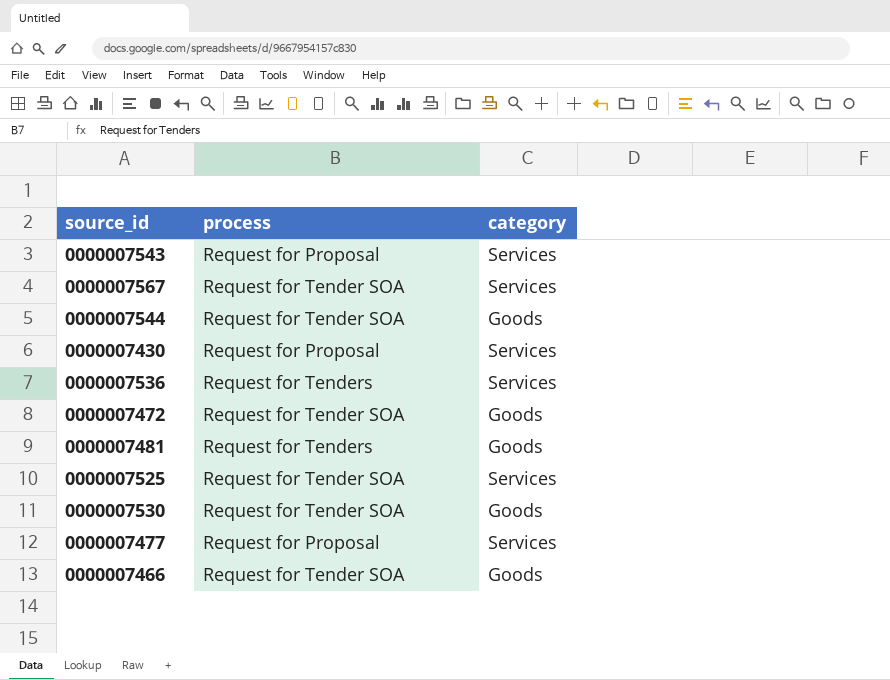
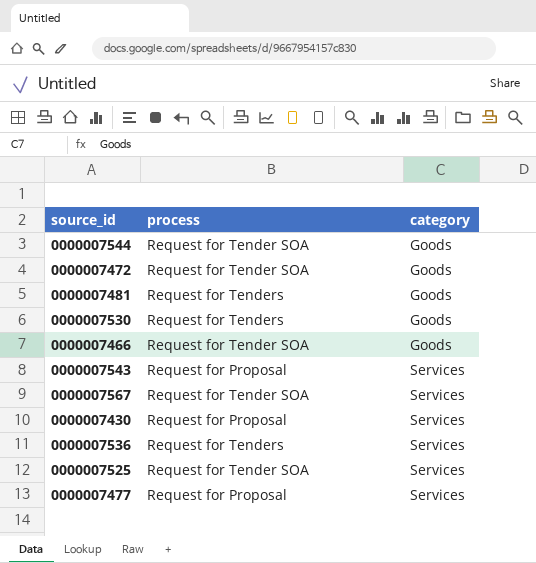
row order: none -> category ascending
0000007530 | process: Request for Tender SOA -> Request for Tenders

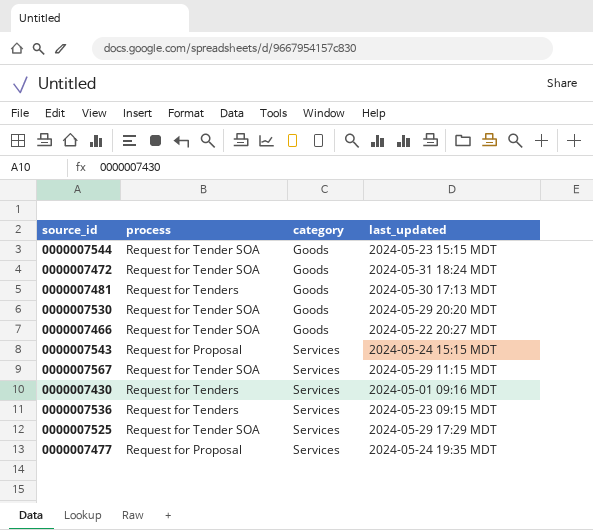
column last_updated | position: none -> 4
0000007530 | process: Request for Tenders -> Request for Tender SOA
0000007430 | process: Request for Proposal -> Request for Tenders

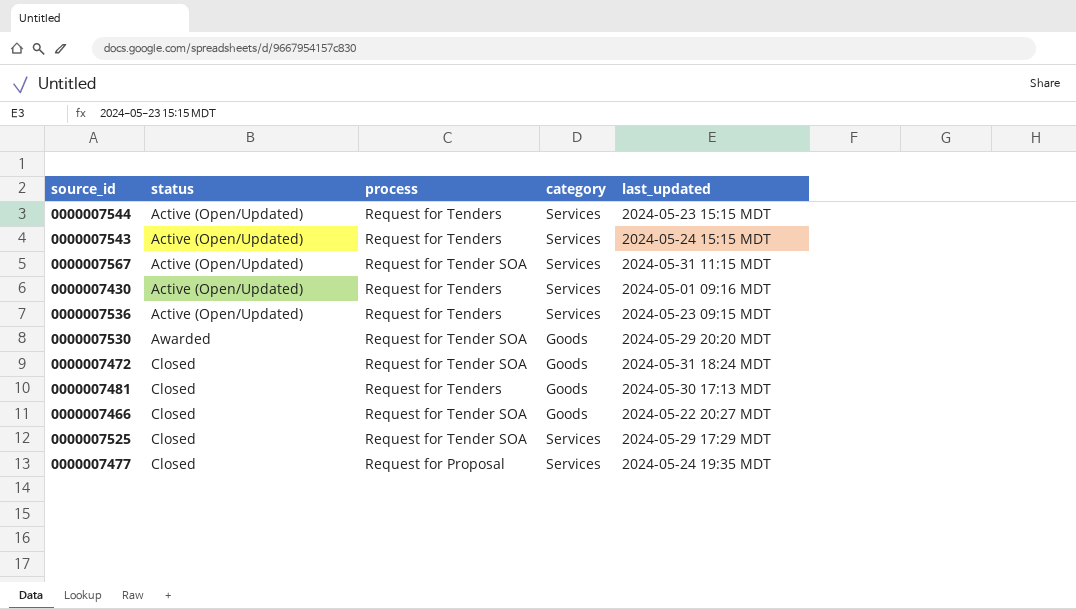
row order: category ascending -> status ascending
column status | position: none -> 2
0000007544 | process: Request for Tender SOA -> Request for Tenders
0000007544 | category: Goods -> Services
0000007543 | process: Request for Proposal -> Request for Tenders
0000007567 | last_updated: 2024-05-29 11:15 MDT -> 2024-05-31 11:15 MDT

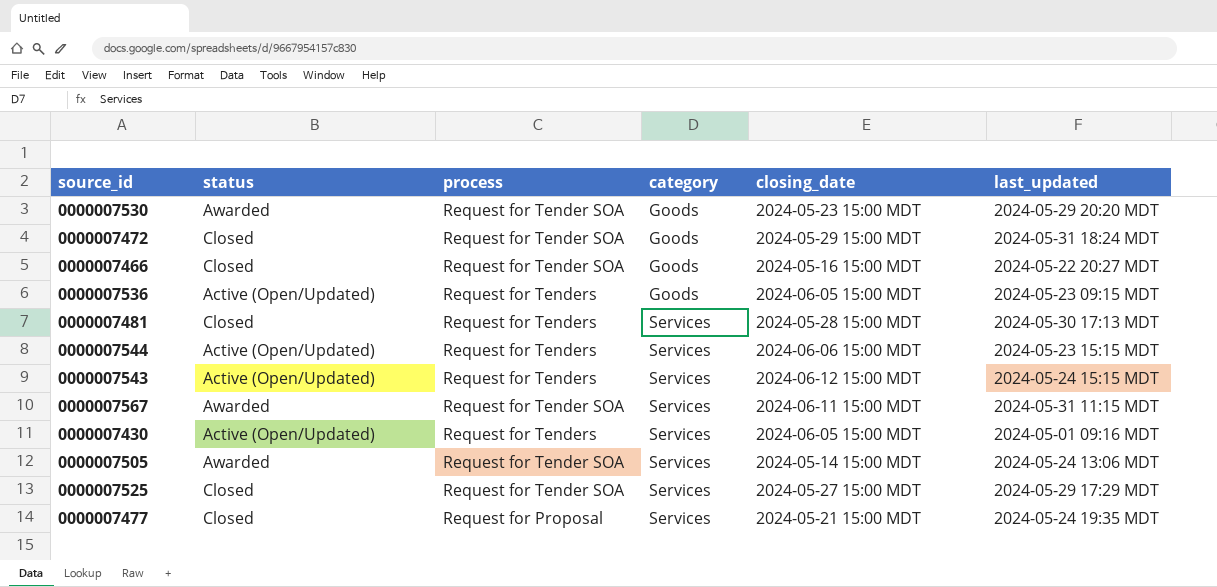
row order: status ascending -> category ascending
column closing_date | position: none -> 5
0000007536 | category: Services -> Goods
0000007481 | category: Goods -> Services
0000007567 | status: Active (Open/Updated) -> Awarded
row 0000007505: none -> Awarded | Request for Tender SOA | Services | 2024-05-14 15:00 MDT | 2024-05-24 13:06 MDT

